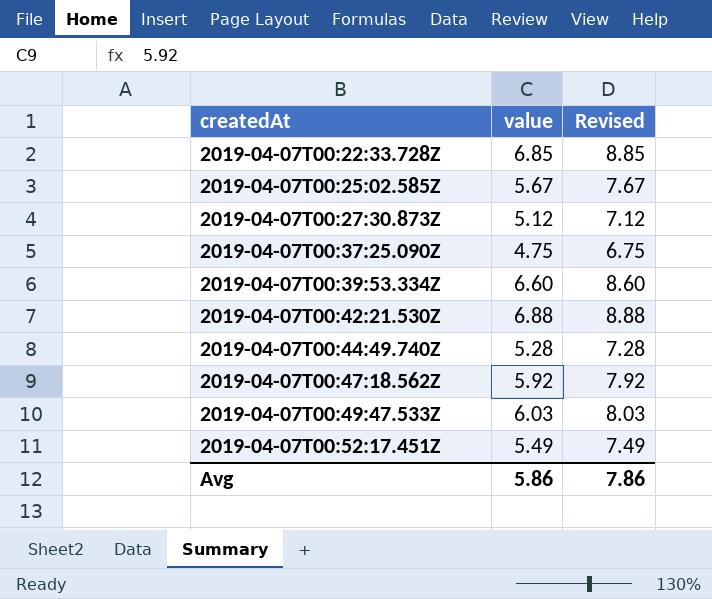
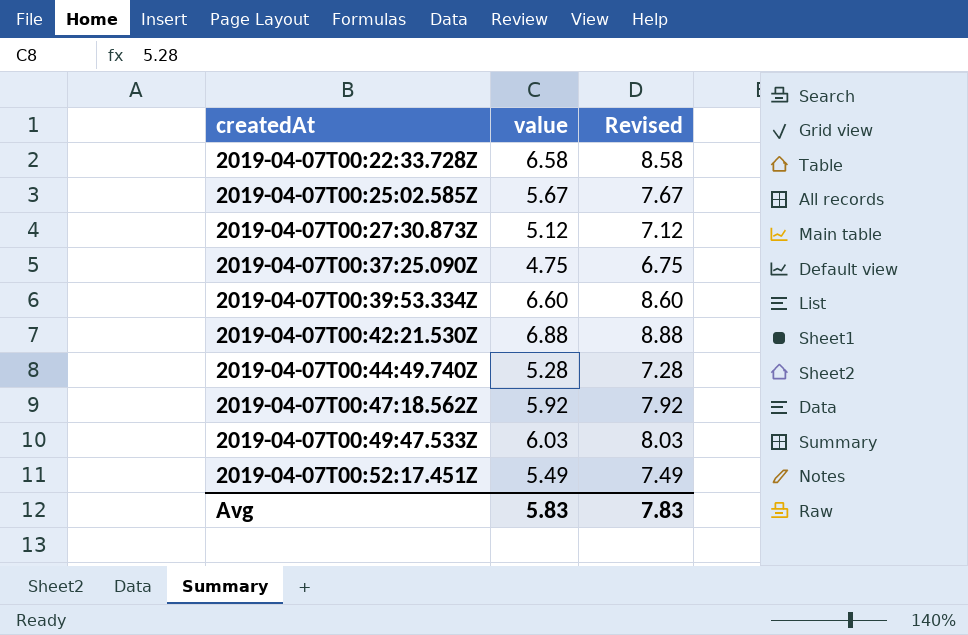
2019-04-07T00:22:33.728Z | value: 6.85 -> 6.58
2019-04-07T00:22:33.728Z | Revised: 8.85 -> 8.58
Avg | value: 5.86 -> 5.83
Avg | Revised: 7.86 -> 7.83

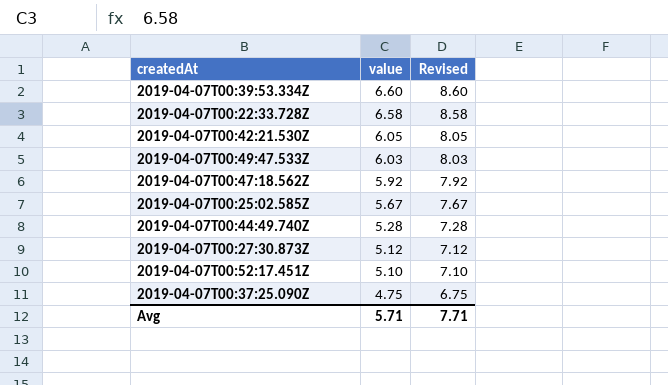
row order: createdAt ascending -> value descending
2019-04-07T00:42:21.530Z | value: 6.88 -> 6.05
2019-04-07T00:42:21.530Z | Revised: 8.88 -> 8.05
2019-04-07T00:52:17.451Z | value: 5.49 -> 5.10
2019-04-07T00:52:17.451Z | Revised: 7.49 -> 7.10
Avg | value: 5.83 -> 5.71
Avg | Revised: 7.83 -> 7.71

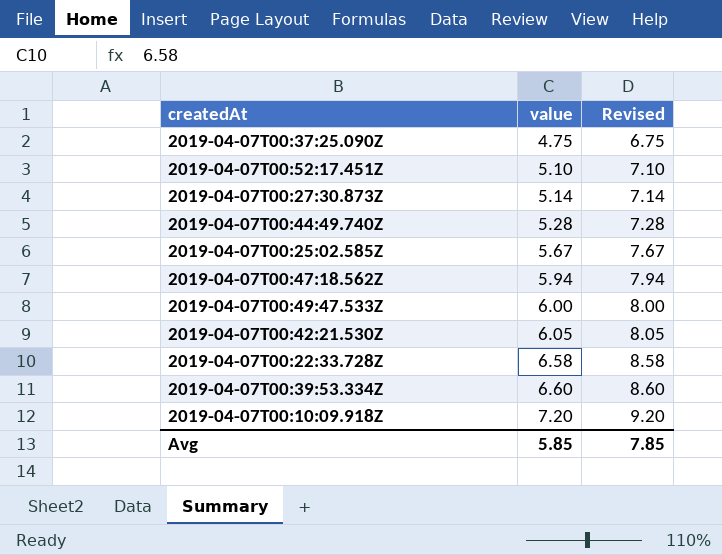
row order: value descending -> value ascending
2019-04-07T00:27:30.873Z | value: 5.12 -> 5.14
2019-04-07T00:27:30.873Z | Revised: 7.12 -> 7.14
2019-04-07T00:47:18.562Z | value: 5.92 -> 5.94
2019-04-07T00:47:18.562Z | Revised: 7.92 -> 7.94
2019-04-07T00:49:47.533Z | value: 6.03 -> 6.00
2019-04-07T00:49:47.533Z | Revised: 8.03 -> 8.00
row 2019-04-07T00:10:09.918Z: none -> 7.20 | 9.20
Avg | value: 5.71 -> 5.85
Avg | Revised: 7.71 -> 7.85

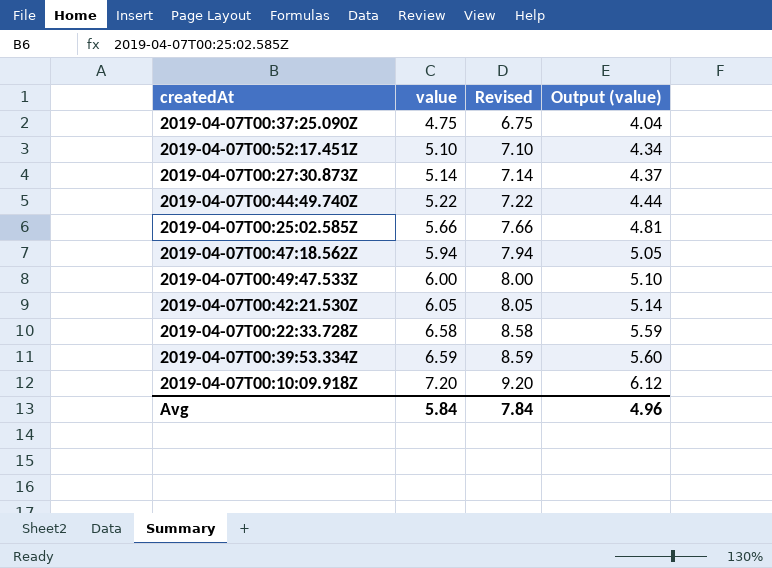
column Output (value) | formula: none -> [value] * 0.85
2019-04-07T00:44:49.740Z | value: 5.28 -> 5.22
2019-04-07T00:44:49.740Z | Revised: 7.28 -> 7.22
2019-04-07T00:25:02.585Z | value: 5.67 -> 5.66
2019-04-07T00:25:02.585Z | Revised: 7.67 -> 7.66
2019-04-07T00:39:53.334Z | value: 6.60 -> 6.59
2019-04-07T00:39:53.334Z | Revised: 8.60 -> 8.59
Avg | value: 5.85 -> 5.84
Avg | Revised: 7.85 -> 7.84

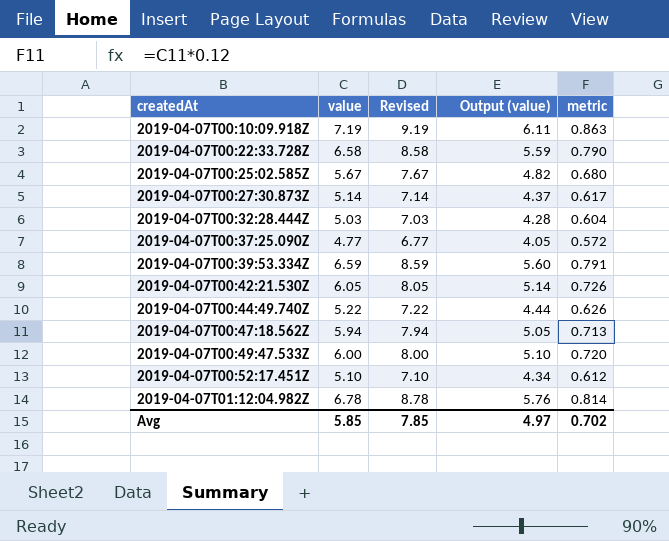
row order: value ascending -> createdAt ascending
column metric | formula: none -> [value] * 0.12
2019-04-07T00:10:09.918Z | value: 7.20 -> 7.19
2019-04-07T00:10:09.918Z | Revised: 9.20 -> 9.19
2019-04-07T00:10:09.918Z | Output (value): 6.12 -> 6.11
2019-04-07T00:25:02.585Z | value: 5.66 -> 5.67
2019-04-07T00:25:02.585Z | Revised: 7.66 -> 7.67
2019-04-07T00:25:02.585Z | Output (value): 4.81 -> 4.82
row 2019-04-07T00:32:28.444Z: none -> 5.03 | 7.03 | 4.28 | 0.604
2019-04-07T00:37:25.090Z | value: 4.75 -> 4.77
2019-04-07T00:37:25.090Z | Revised: 6.75 -> 6.77
2019-04-07T00:37:25.090Z | Output (value): 4.04 -> 4.05
row 2019-04-07T01:12:04.982Z: none -> 6.78 | 8.78 | 5.76 | 0.814
Avg | value: 5.84 -> 5.85
Avg | Revised: 7.84 -> 7.85
Avg | Output (value): 4.96 -> 4.97

